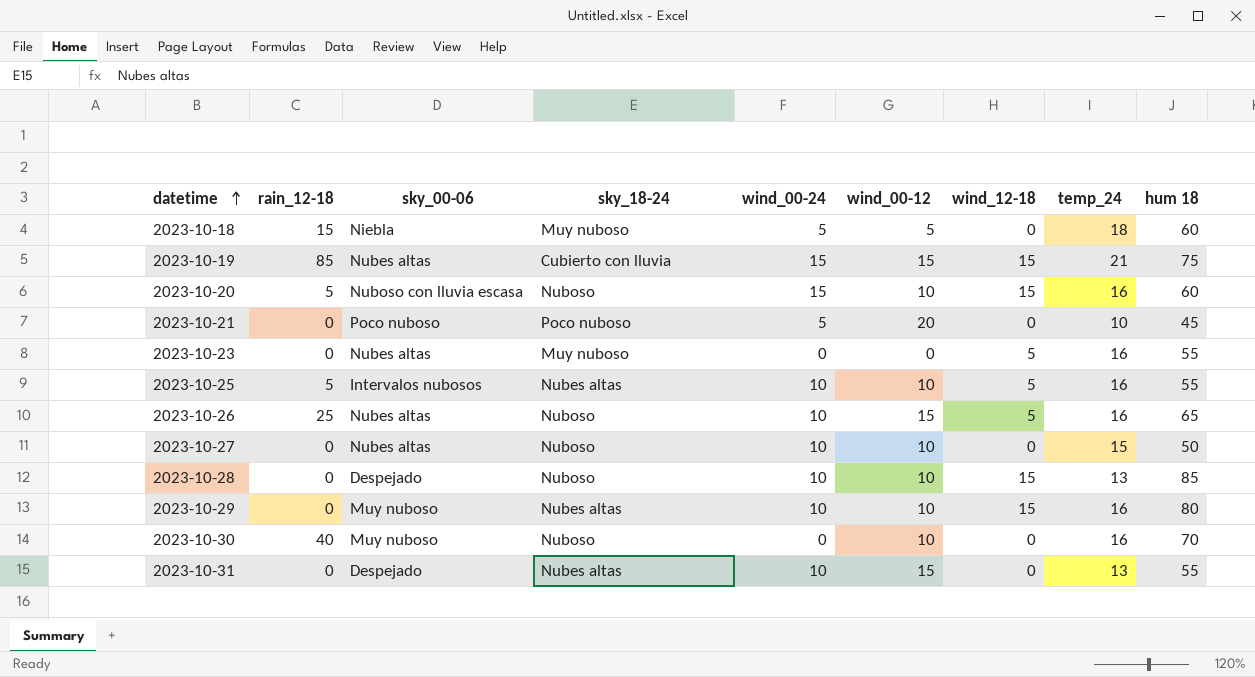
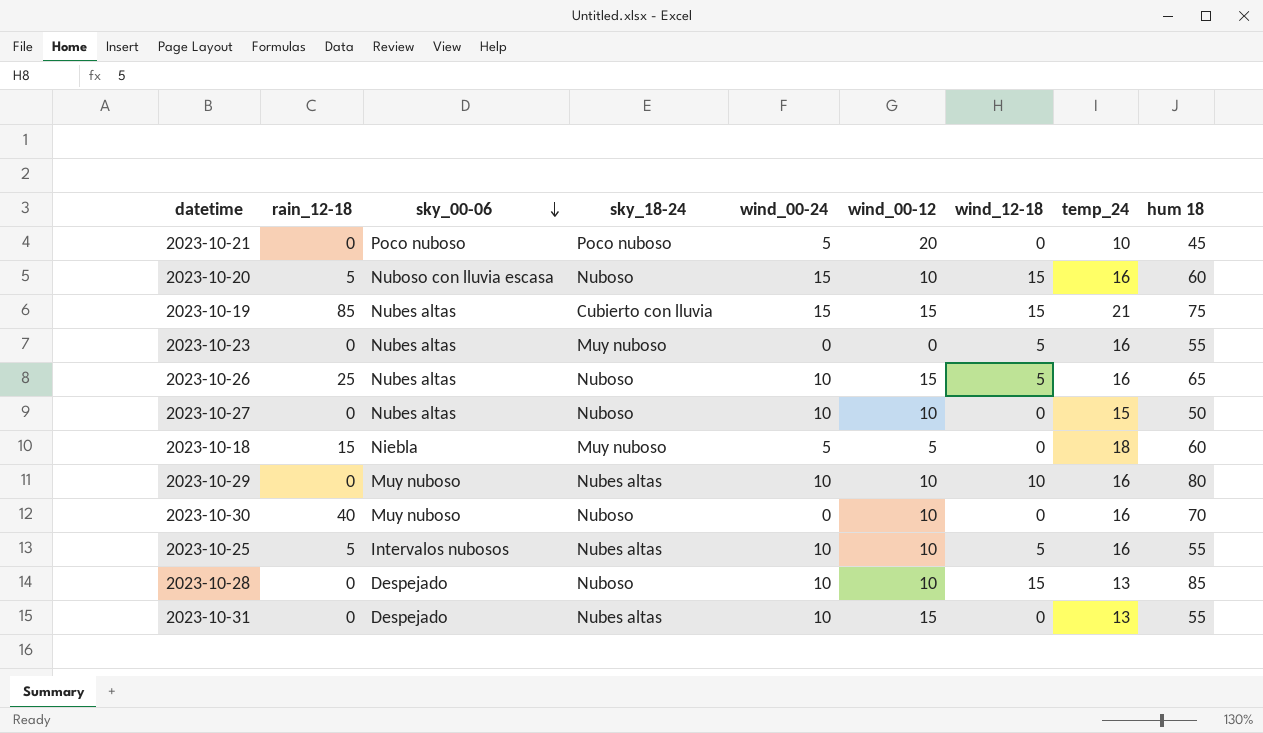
row order: datetime ascending -> sky_00-06 descending
2023-10-29 | wind_12-18: 15 -> 10

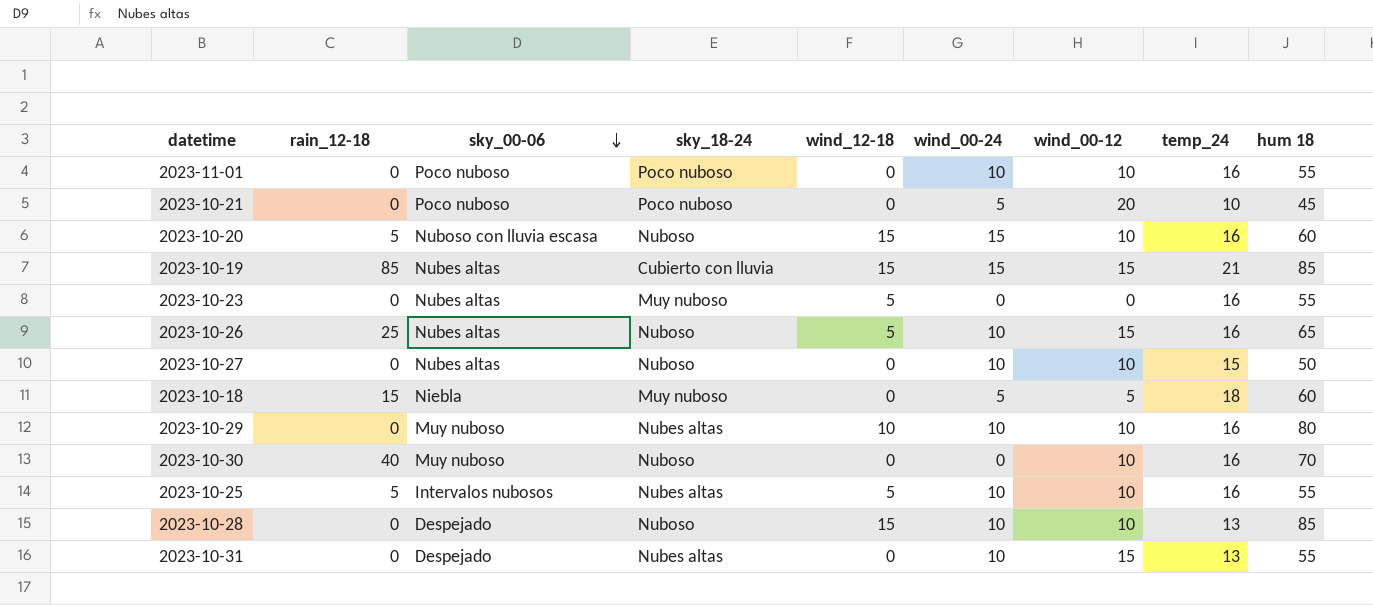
column wind_12-18 | position: 7 -> 5
row 2023-11-01: none -> 0 | Poco nuboso | Poco nuboso | 0 | 10 | 10 | 16 | 55
2023-10-19 | hum 18: 75 -> 85

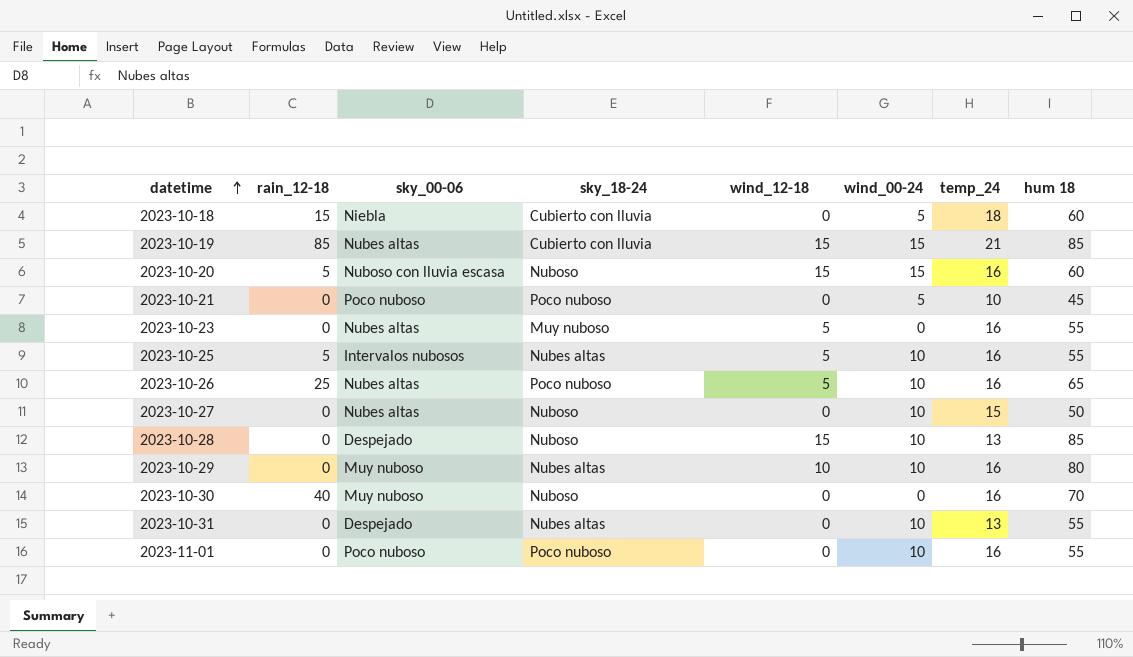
row order: sky_00-06 descending -> datetime ascending
column wind_00-12 | position: 7 -> none
2023-10-18 | sky_18-24: Muy nuboso -> Cubierto con lluvia
2023-10-26 | sky_18-24: Nuboso -> Poco nuboso

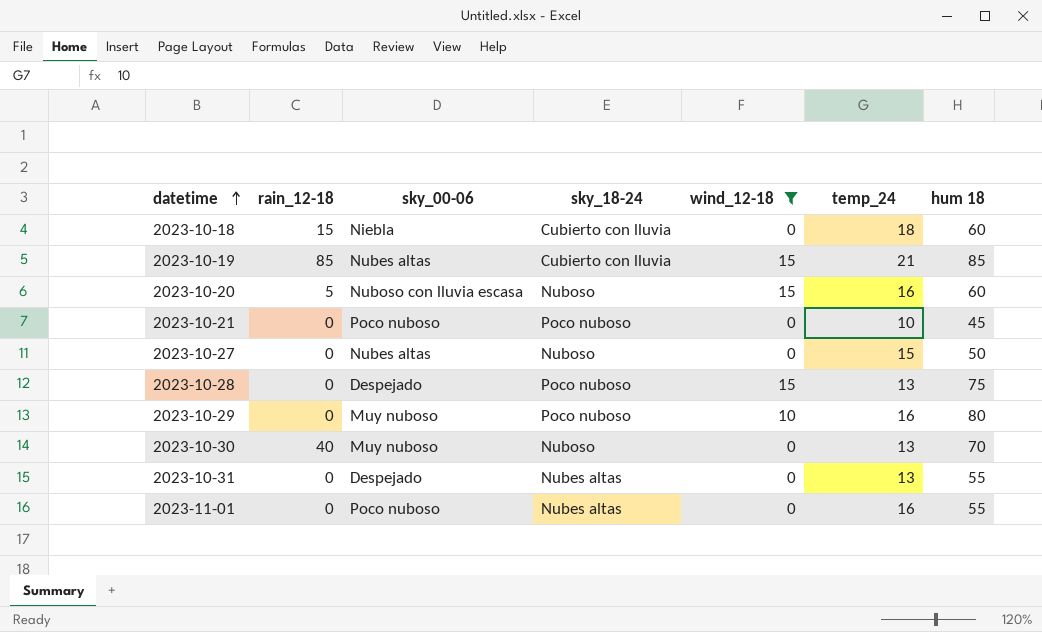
filter: none -> wind_12-18 != 5
column wind_00-24 | position: 6 -> none
2023-10-28 | sky_18-24: Nuboso -> Poco nuboso
2023-10-28 | hum 18: 85 -> 75
2023-10-29 | sky_18-24: Nubes altas -> Poco nuboso
2023-10-30 | temp_24: 16 -> 13
2023-11-01 | sky_18-24: Poco nuboso -> Nubes altas

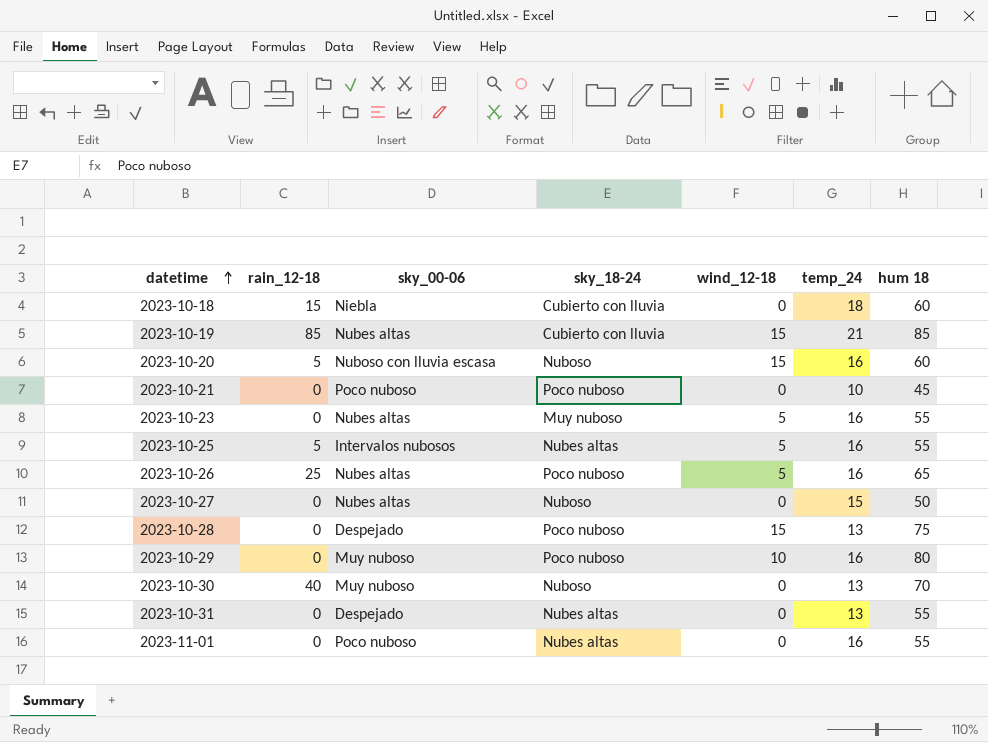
filter: wind_12-18 != 5 -> none

